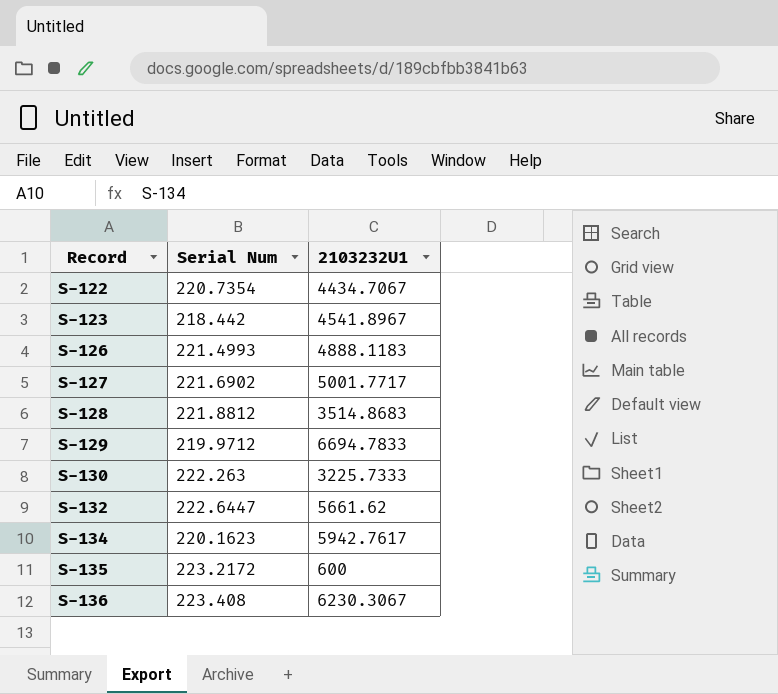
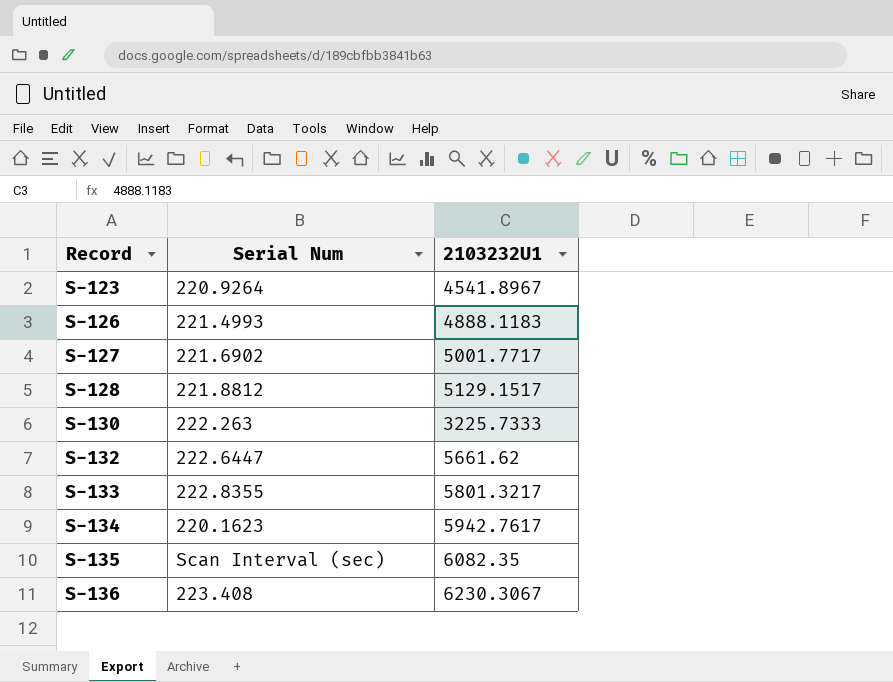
row S-122: 220.7354 | 4434.7067 -> none
row S-129: 219.9712 | 6694.7833 -> none
S-123 | Serial Num: 218.442 -> 220.9264
S-128 | 2103232U1: 3514.8683 -> 5129.1517
row S-133: none -> 222.8355 | 5801.3217
S-135 | Serial Num: 223.2172 -> Scan Interval (sec)
S-135 | 2103232U1: 600 -> 6082.35

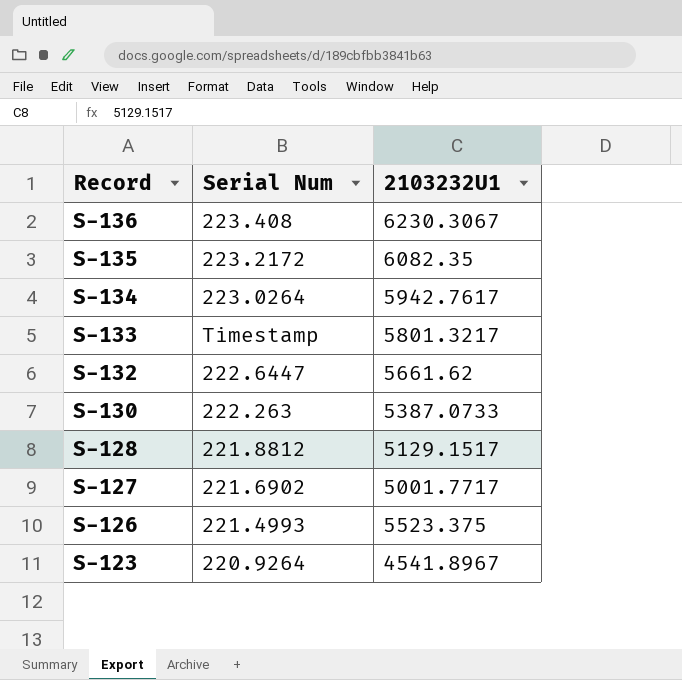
row order: Record ascending -> Record descending
S-135 | Serial Num: Scan Interval (sec) -> 223.2172
S-134 | Serial Num: 220.1623 -> 223.0264
S-133 | Serial Num: 222.8355 -> Timestamp
S-130 | 2103232U1: 3225.7333 -> 5387.0733
S-126 | 2103232U1: 4888.1183 -> 5523.375

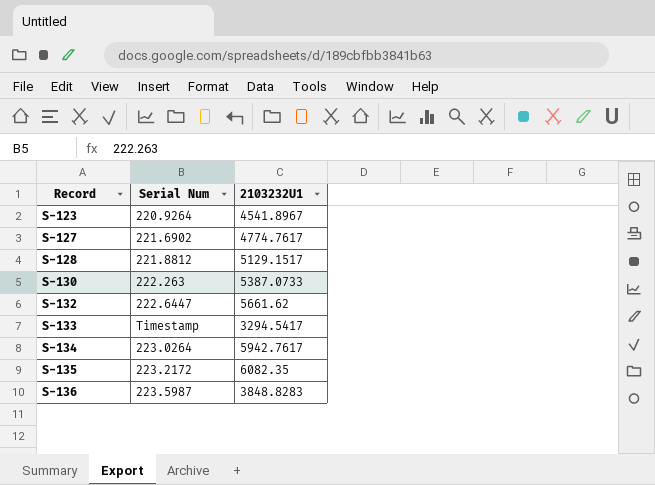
row order: Record descending -> Record ascending
row S-126: 221.4993 | 5523.375 -> none
S-127 | 2103232U1: 5001.7717 -> 4774.7617
S-133 | 2103232U1: 5801.3217 -> 3294.5417
S-136 | Serial Num: 223.408 -> 223.5987
S-136 | 2103232U1: 6230.3067 -> 3848.8283

